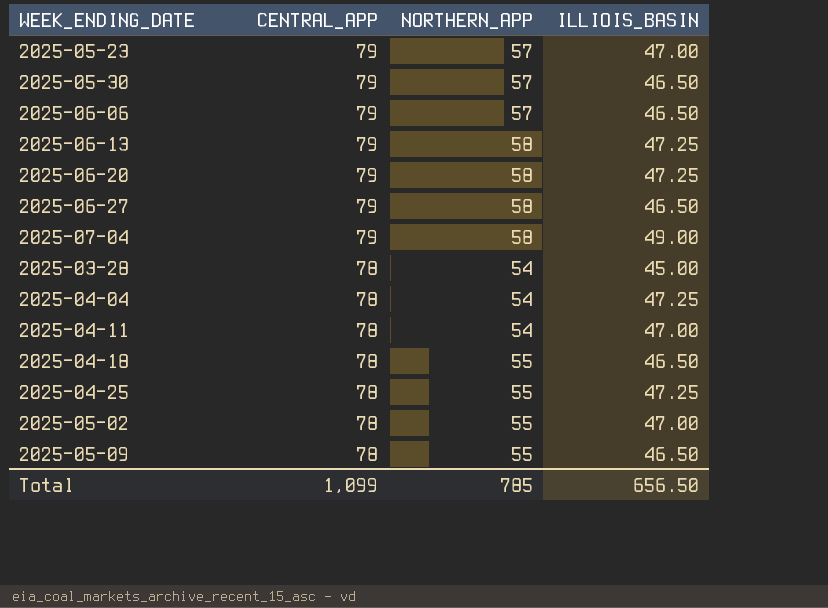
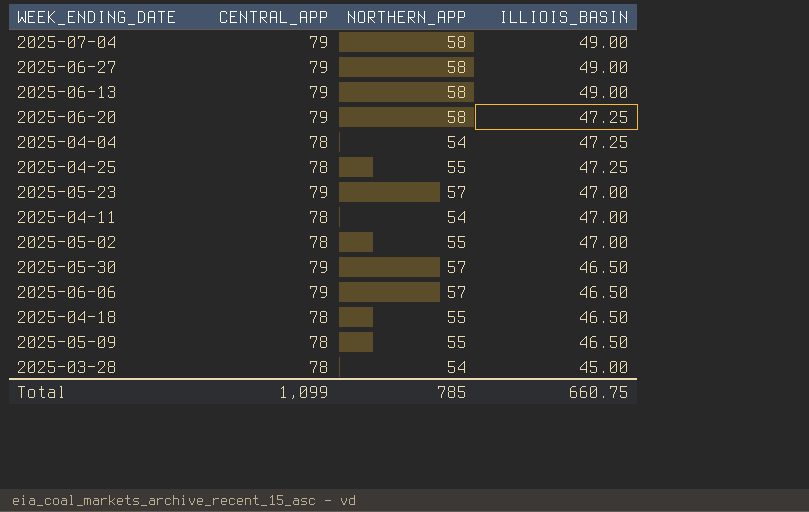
row order: CENTRAL_APP descending -> ILLIOIS_BASIN descending
2025-06-27 | ILLIOIS_BASIN: 46.50 -> 49.00
2025-06-13 | ILLIOIS_BASIN: 47.25 -> 49.00
Total | ILLIOIS_BASIN: 656.50 -> 660.75

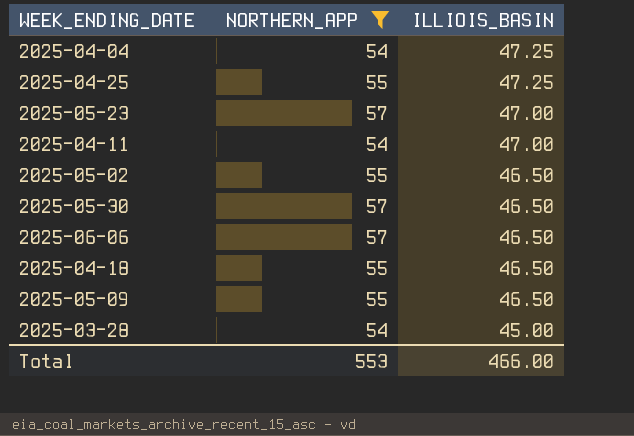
filter: none -> NORTHERN_APP != 58
column CENTRAL_APP | position: 2 -> none
2025-05-02 | ILLIOIS_BASIN: 47.00 -> 46.50
Total | NORTHERN_APP: 785 -> 553
Total | ILLIOIS_BASIN: 660.75 -> 466.00

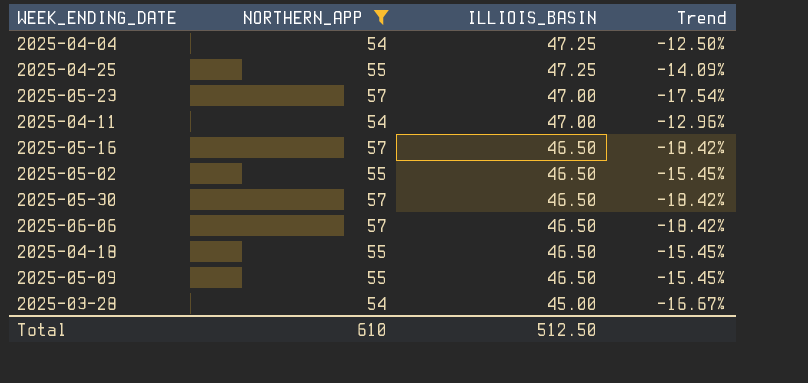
column Trend | formula: none -> ([ILLIOIS_BASIN] - [NORTHERN_APP]) / [NORTHERN_APP]
row 2025-05-16: none -> 57 | 46.50 | -18.42%
Total | NORTHERN_APP: 553 -> 610
Total | ILLIOIS_BASIN: 466.00 -> 512.50

